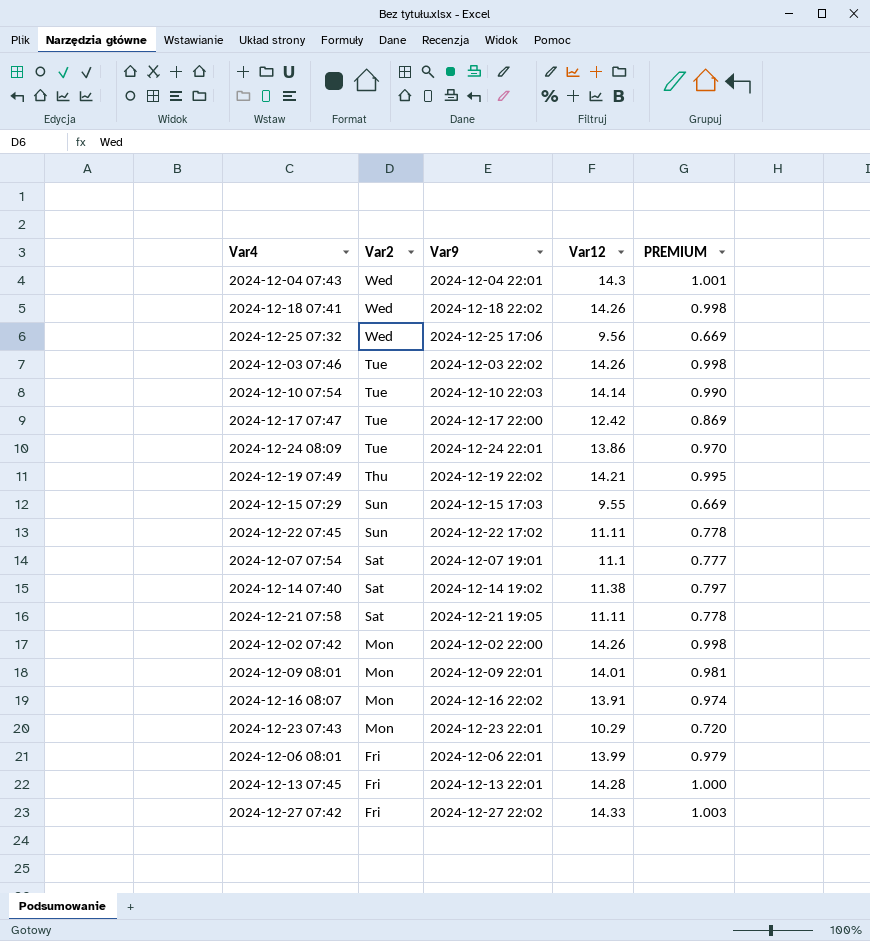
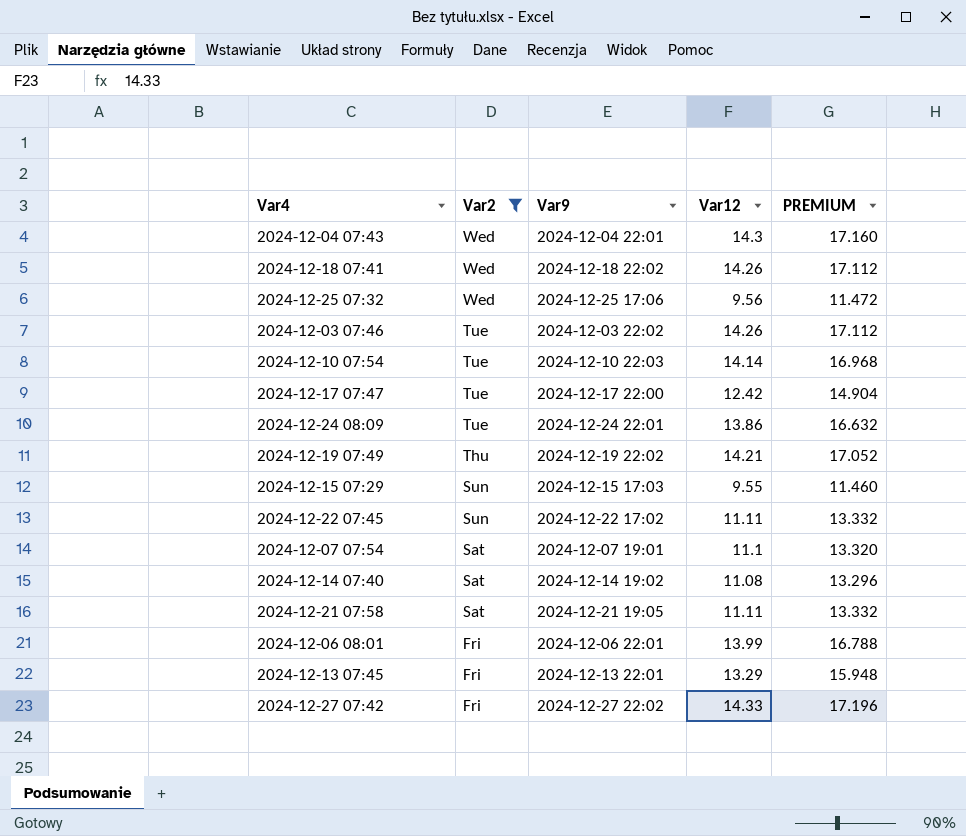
filter: none -> Var2 != Mon
column PREMIUM | formula: [Var12] * 0.07 -> [Var12] * 1.2
2024-12-14 07:40 | Var12: 11.38 -> 11.08
2024-12-13 07:45 | Var12: 14.28 -> 13.29

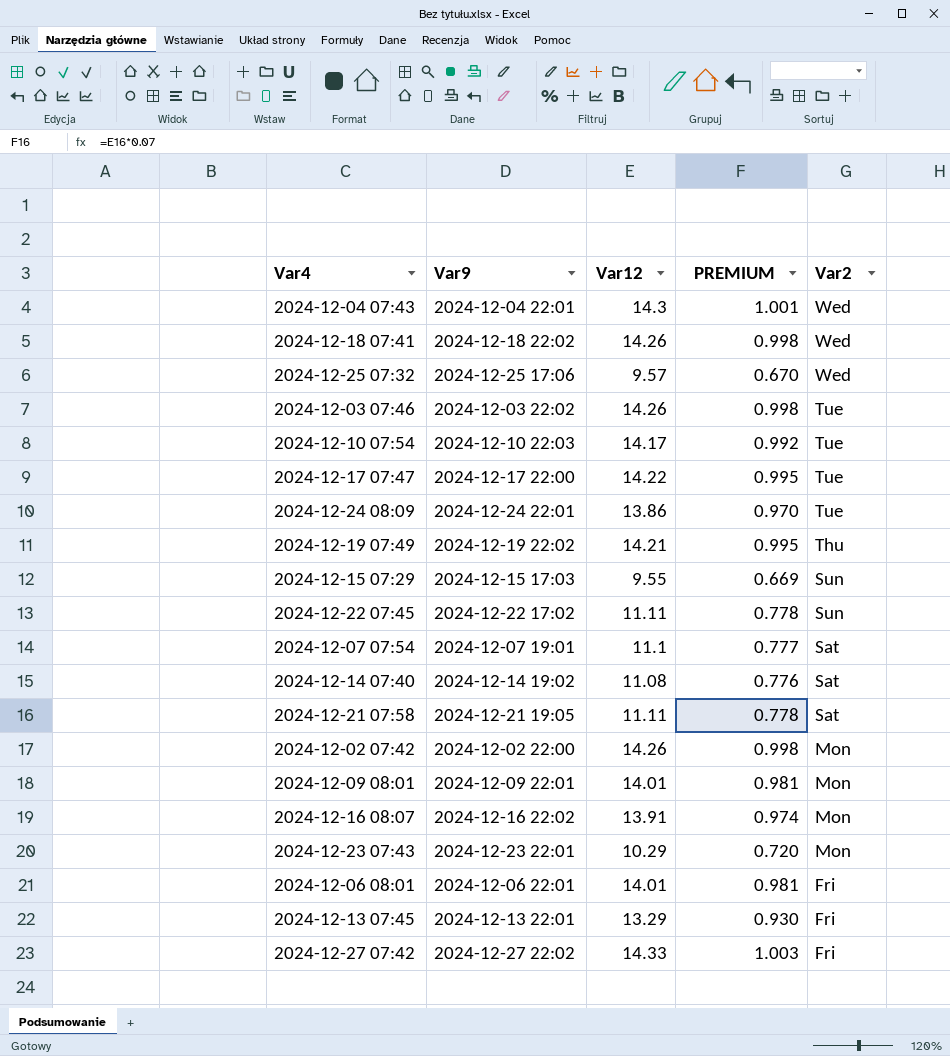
filter: Var2 != Mon -> none
column PREMIUM | formula: [Var12] * 1.2 -> [Var12] * 0.07
column Var2 | position: 2 -> 5
2024-12-25 07:32 | Var12: 9.56 -> 9.57
2024-12-10 07:54 | Var12: 14.14 -> 14.17
2024-12-17 07:47 | Var12: 12.42 -> 14.22
2024-12-06 08:01 | Var12: 13.99 -> 14.01

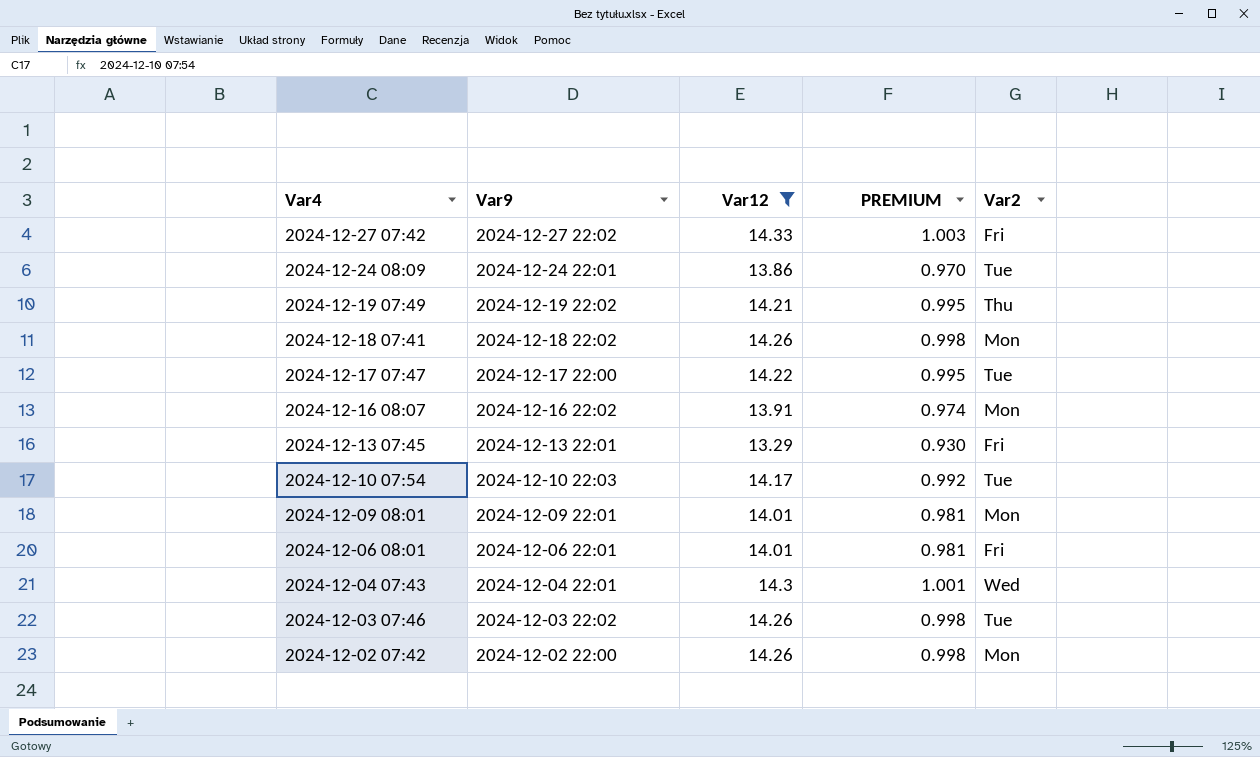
filter: none -> Var12 >= 13.29
row order: Var2 descending -> Var4 descending
2024-12-18 07:41 | Var2: Wed -> Mon

